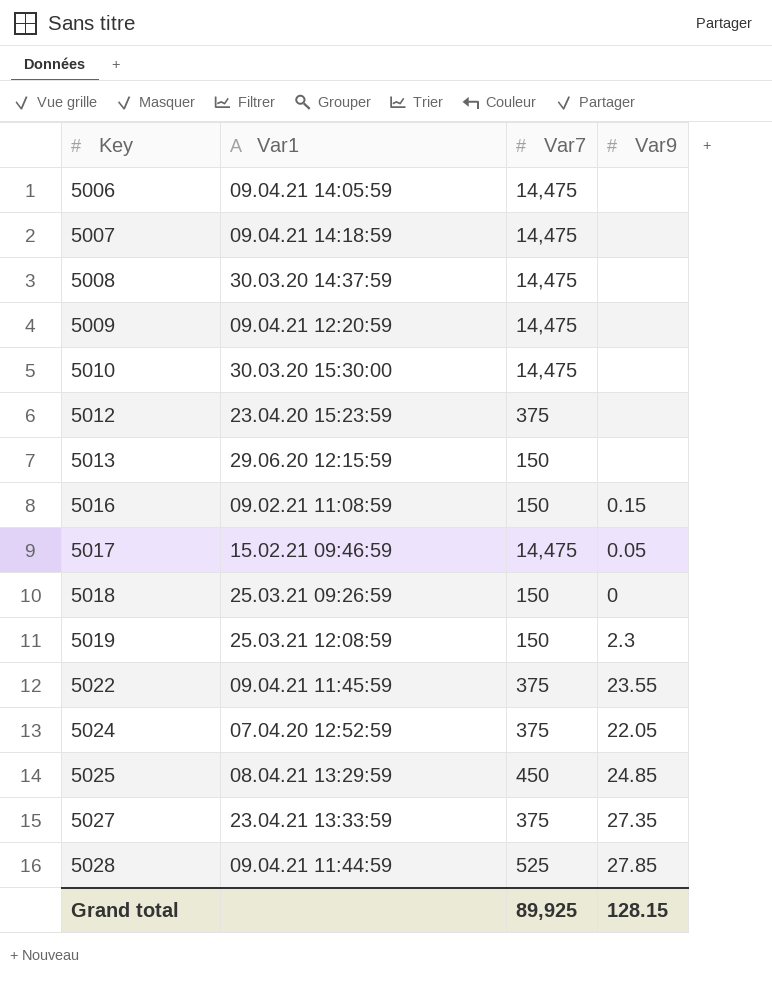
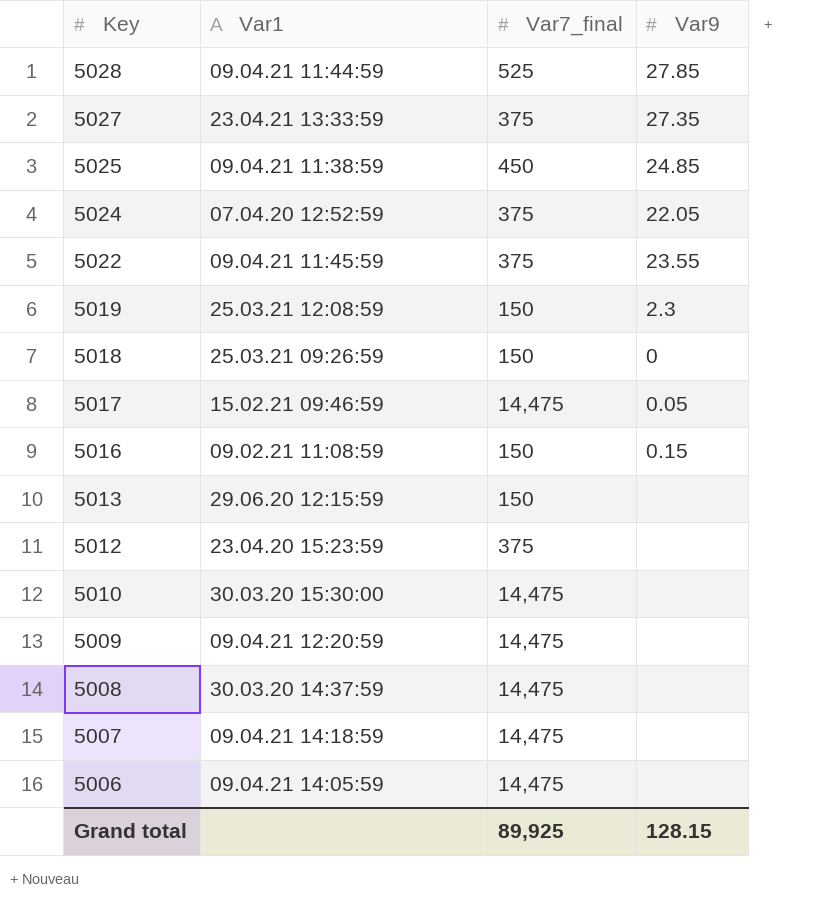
row order: Key ascending -> Key descending
column name: Var7 -> Var7_final
5025 | Var1: 08.04.21 13:29:59 -> 09.04.21 11:38:59

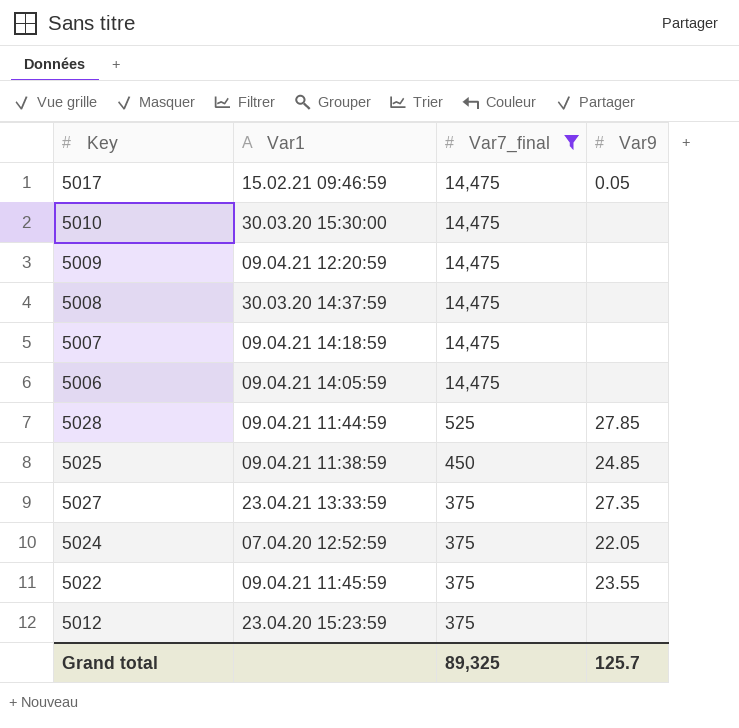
filter: none -> Var7_final != 150
row order: Key descending -> Var7_final descending
Grand total | Var7_final: 89,925 -> 89,325
Grand total | Var9: 128.15 -> 125.7

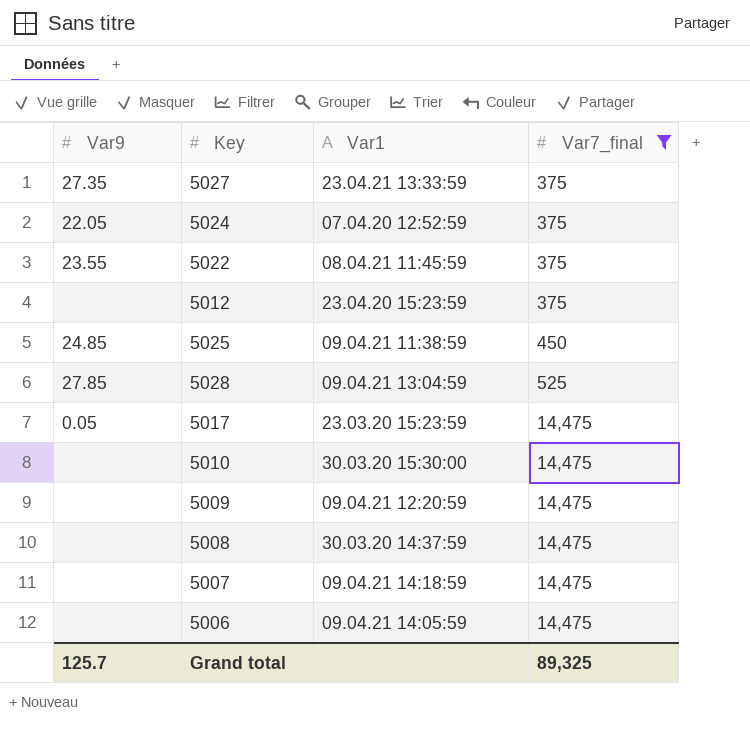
row order: Var7_final descending -> Var7_final ascending
column Var9 | position: 4 -> 1
5022 | Var1: 09.04.21 11:45:59 -> 08.04.21 11:45:59
5028 | Var1: 09.04.21 11:44:59 -> 09.04.21 13:04:59
5017 | Var1: 15.02.21 09:46:59 -> 23.03.20 15:23:59

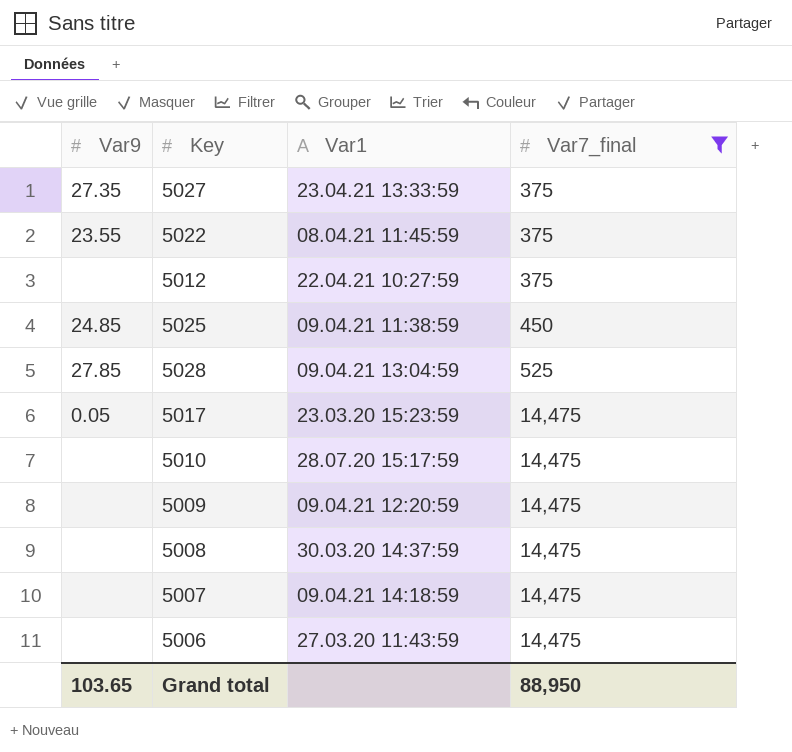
row 5024: 22.05 | 07.04.20 12:52:59 | 375 -> none
5012 | Var1: 23.04.20 15:23:59 -> 22.04.21 10:27:59
5010 | Var1: 30.03.20 15:30:00 -> 28.07.20 15:17:59
5006 | Var1: 09.04.21 14:05:59 -> 27.03.20 11:43:59
Grand total | Var9: 125.7 -> 103.65
Grand total | Var7_final: 89,325 -> 88,950

